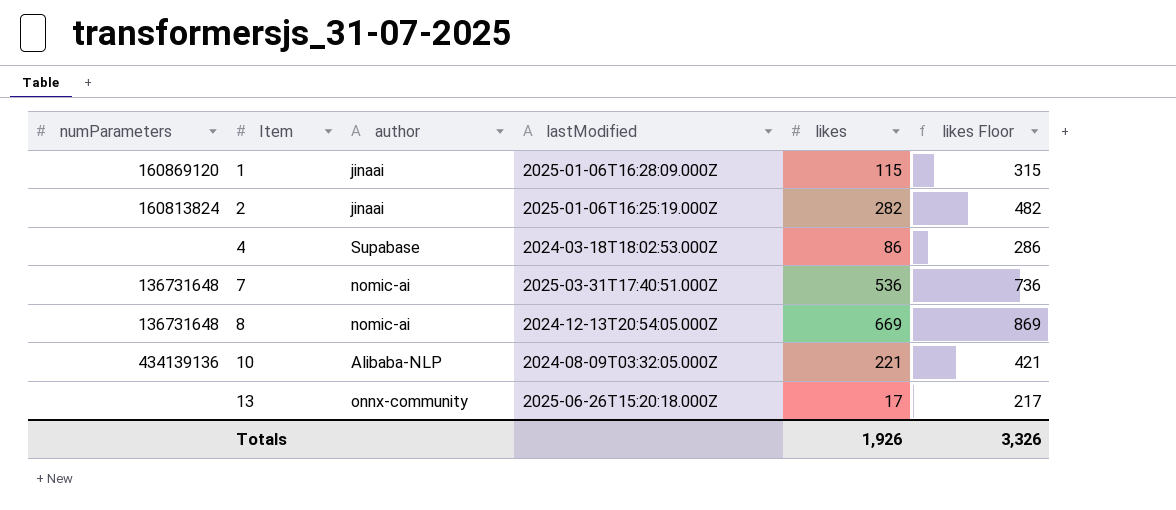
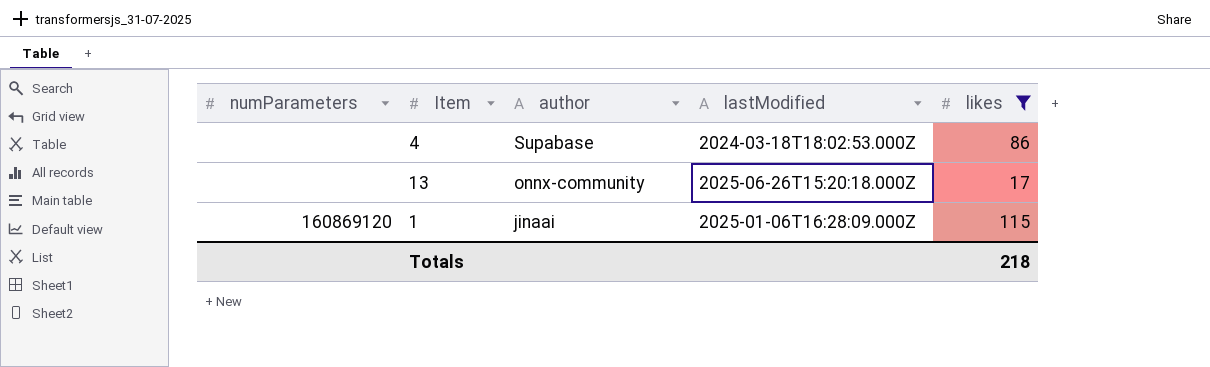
filter: none -> likes <= 115
row order: Item ascending -> author descending
column likes Floor | formula: [likes] + 200 -> none
Totals | likes: 1,926 -> 218

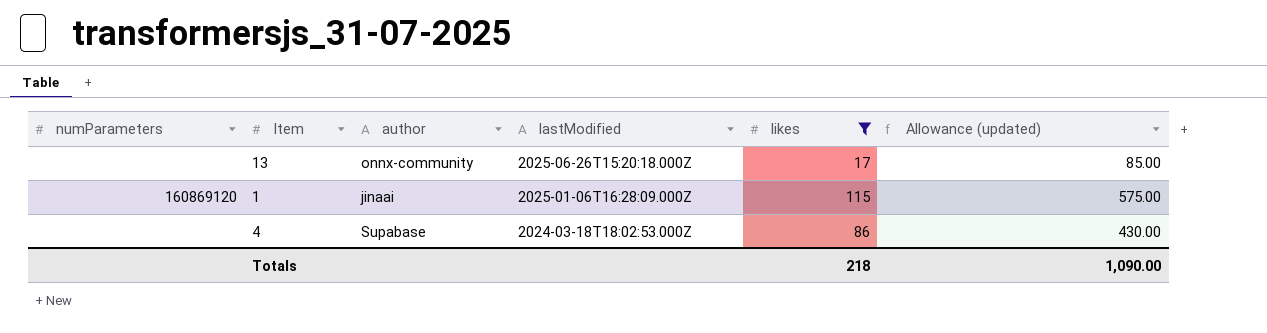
row order: author descending -> lastModified descending
column Allowance (updated) | formula: none -> [likes] * 5

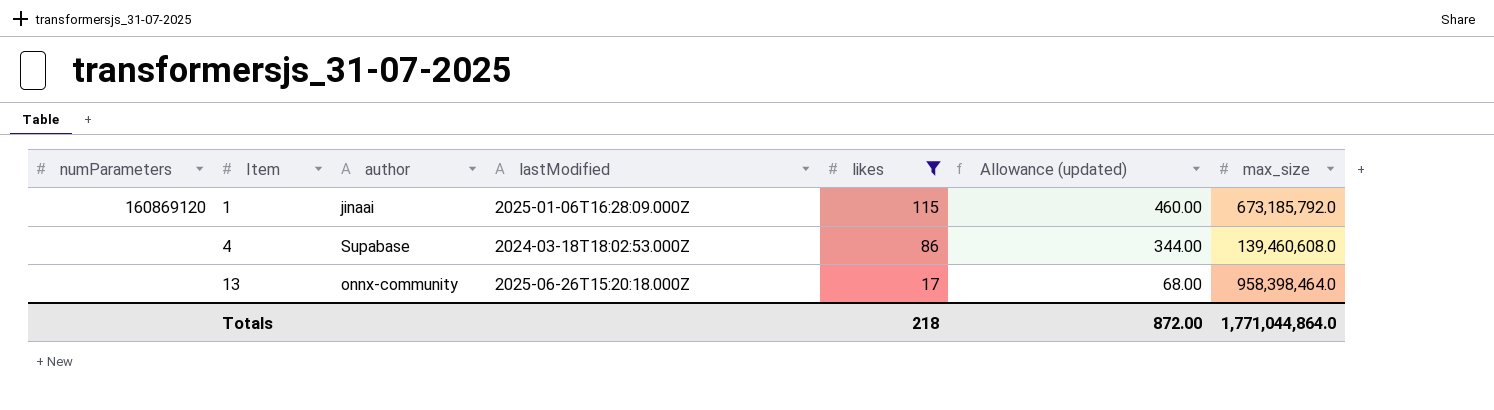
row order: lastModified descending -> Item ascending
column Allowance (updated) | formula: [likes] * 5 -> [likes] * 4
column max_size | position: none -> 7
Totals | Allowance (updated): 1,090.00 -> 872.00

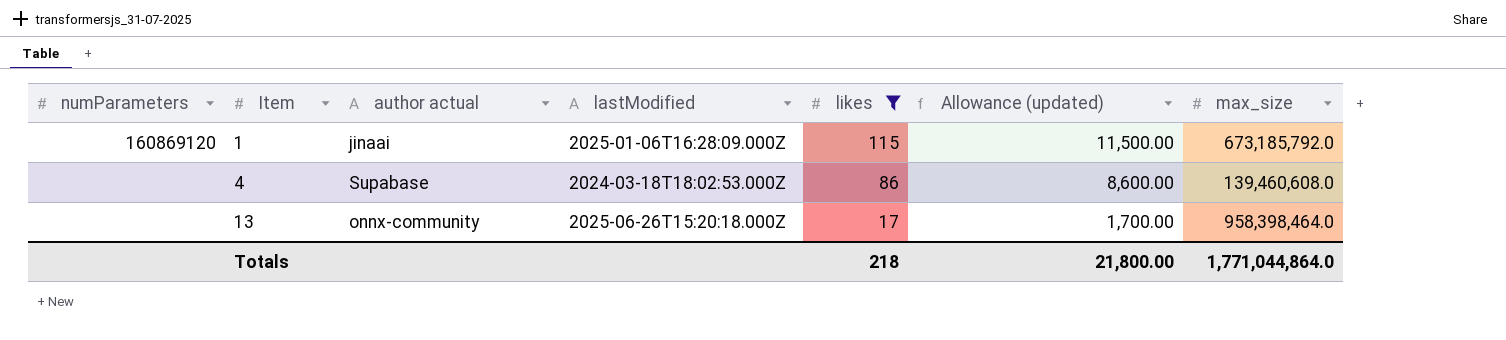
column name: author -> author actual
column Allowance (updated) | formula: [likes] * 4 -> [likes] * 100
Totals | Allowance (updated): 872.00 -> 21,800.00

